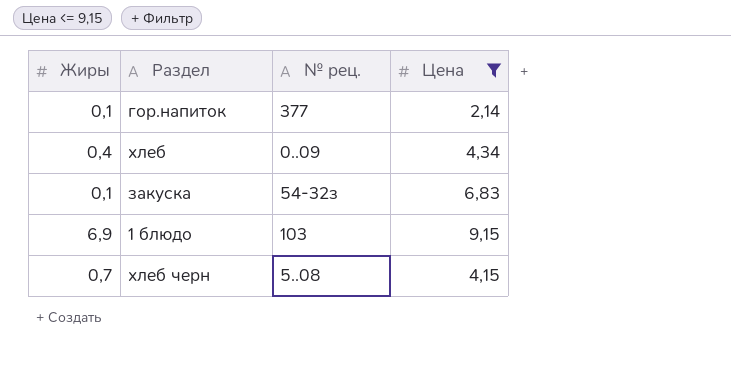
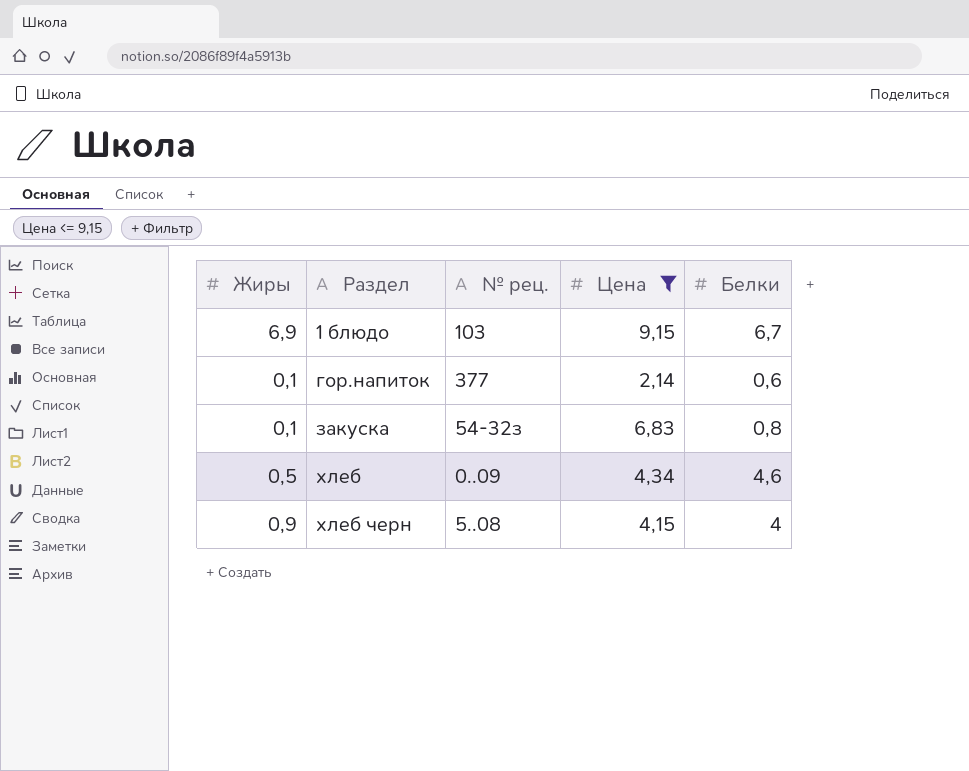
row order: none -> Раздел ascending
column Белки | position: none -> 5
хлеб | Жиры: 0,4 -> 0,5
хлеб черн | Жиры: 0,7 -> 0,9

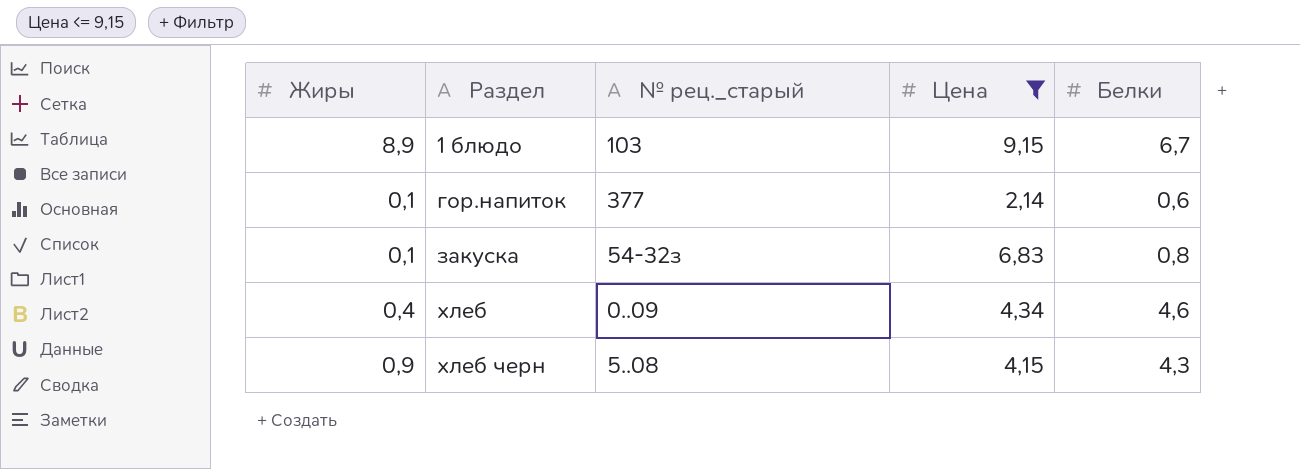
column name: № рец. -> № рец._старый
1 блюдо | Жиры: 6,9 -> 8,9
хлеб | Жиры: 0,5 -> 0,4
хлеб черн | Белки: 4 -> 4,3

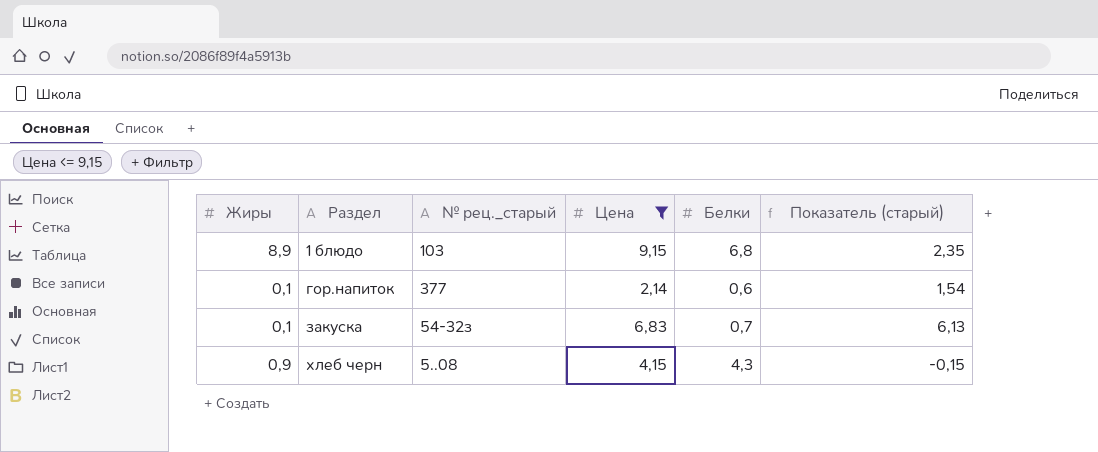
column Показатель (старый) | formula: none -> [Цена] - [Белки]
row хлеб: 0,4 | 0..09 | 4,34 | 4,6 -> none
1 блюдо | Белки: 6,7 -> 6,8
закуска | Белки: 0,8 -> 0,7

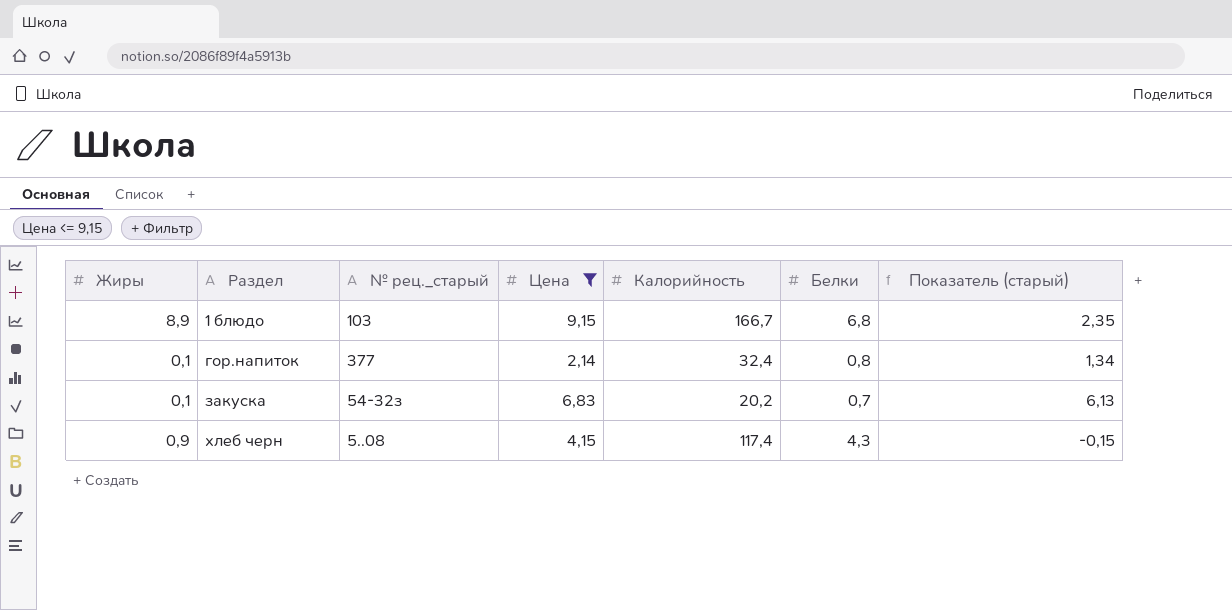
column Калорийность | position: none -> 5
гор.напиток | Белки: 0,6 -> 0,8
гор.напиток | Показатель (старый): 1,54 -> 1,34

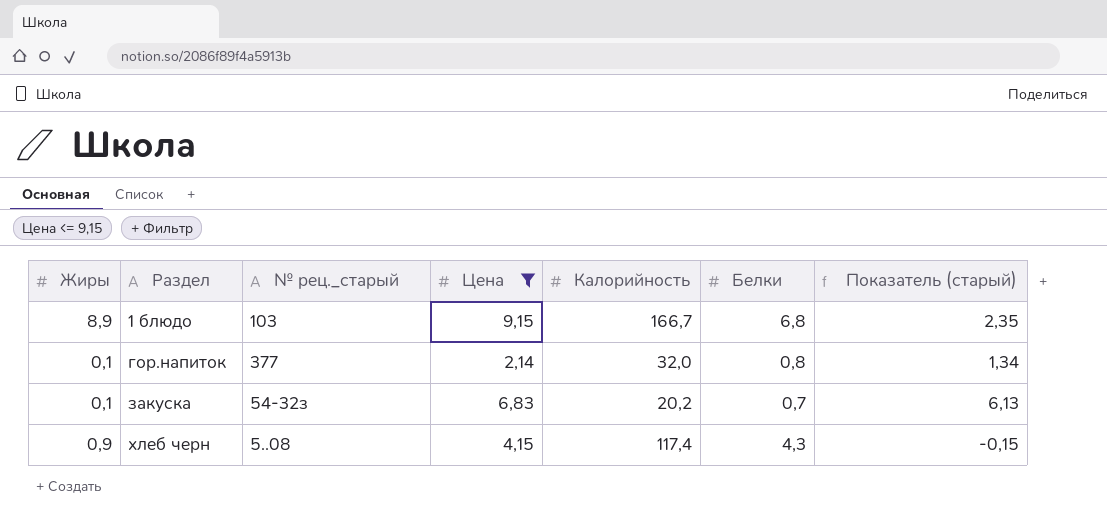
гор.напиток | Калорийность: 32,4 -> 32,0

